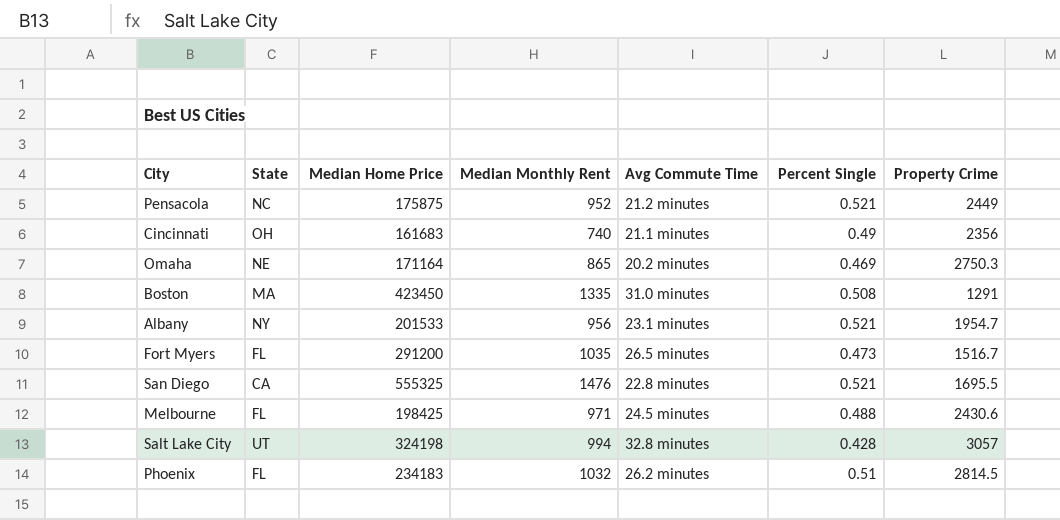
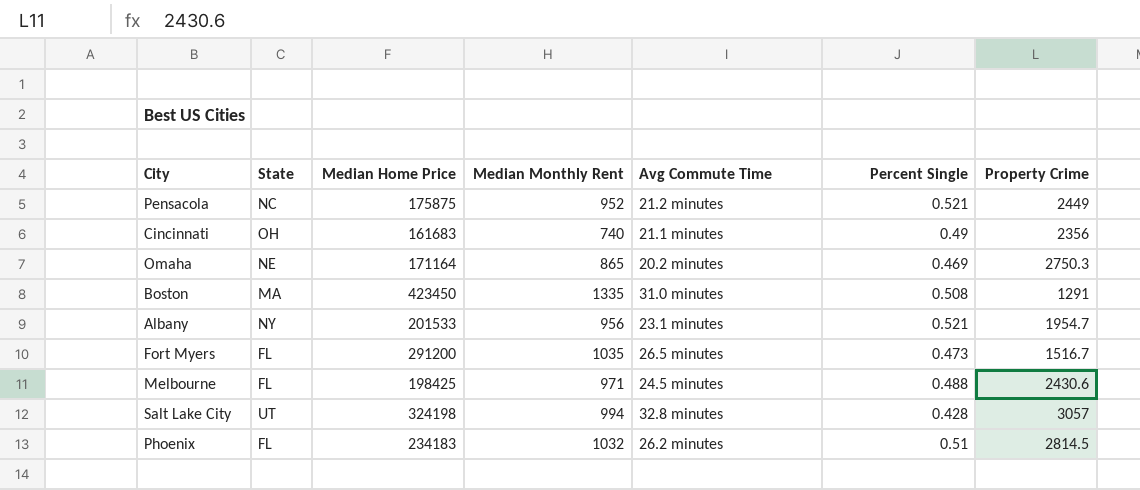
row San Diego: CA | 555325 | 1476 | 22.8 minutes | 0.521 | 1695.5 -> none

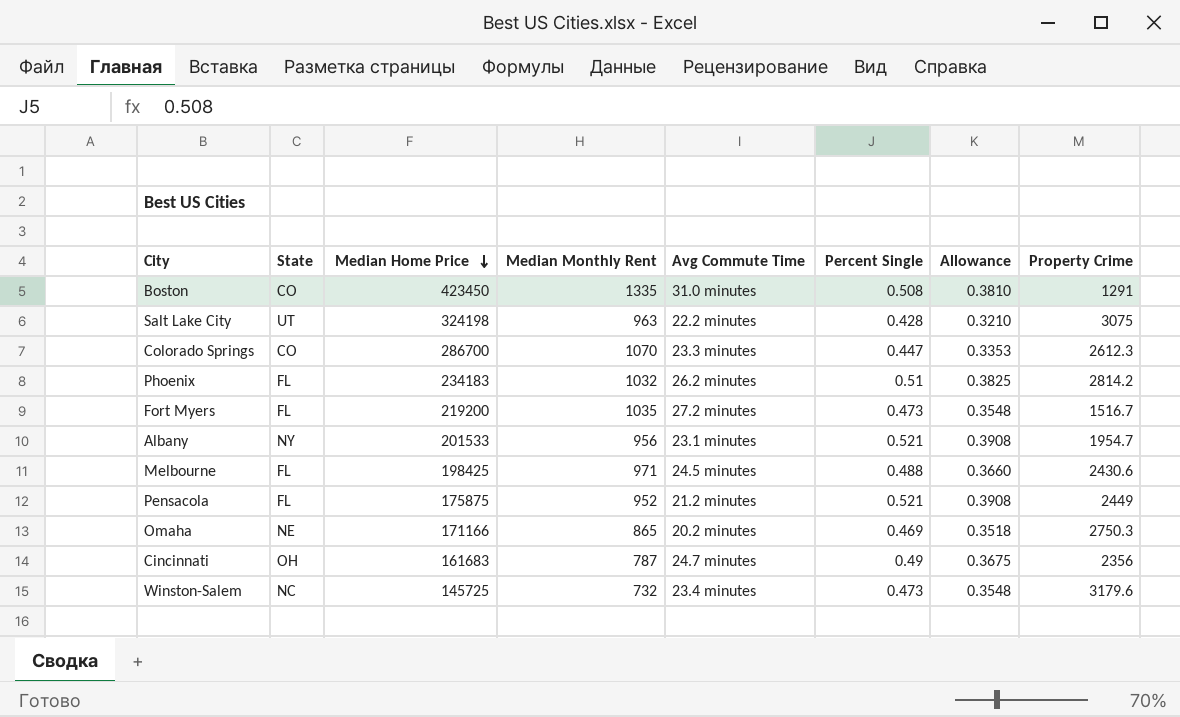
row order: none -> Median Home Price descending
column Allowance | formula: none -> [Percent Single] * 0.75
Boston | State: MA -> CO
Salt Lake City | Median Monthly Rent: 994 -> 963
Salt Lake City | Avg Commute Time: 32.8 minutes -> 22.2 minutes
Salt Lake City | Property Crime: 3057 -> 3075
row Colorado Springs: none -> CO | 286700 | 1070 | 23.3 minutes | 0.447 | 0.3353 | 2612.3
Phoenix | Property Crime: 2814.5 -> 2814.2
Fort Myers | Median Home Price: 291200 -> 219200
Fort Myers | Avg Commute Time: 26.5 minutes -> 27.2 minutes
Pensacola | State: NC -> FL
Omaha | Median Home Price: 171164 -> 171166
Cincinnati | Median Monthly Rent: 740 -> 787
Cincinnati | Avg Commute Time: 21.1 minutes -> 24.7 minutes
row Winston-Salem: none -> NC | 145725 | 732 | 23.4 minutes | 0.473 | 0.3548 | 3179.6

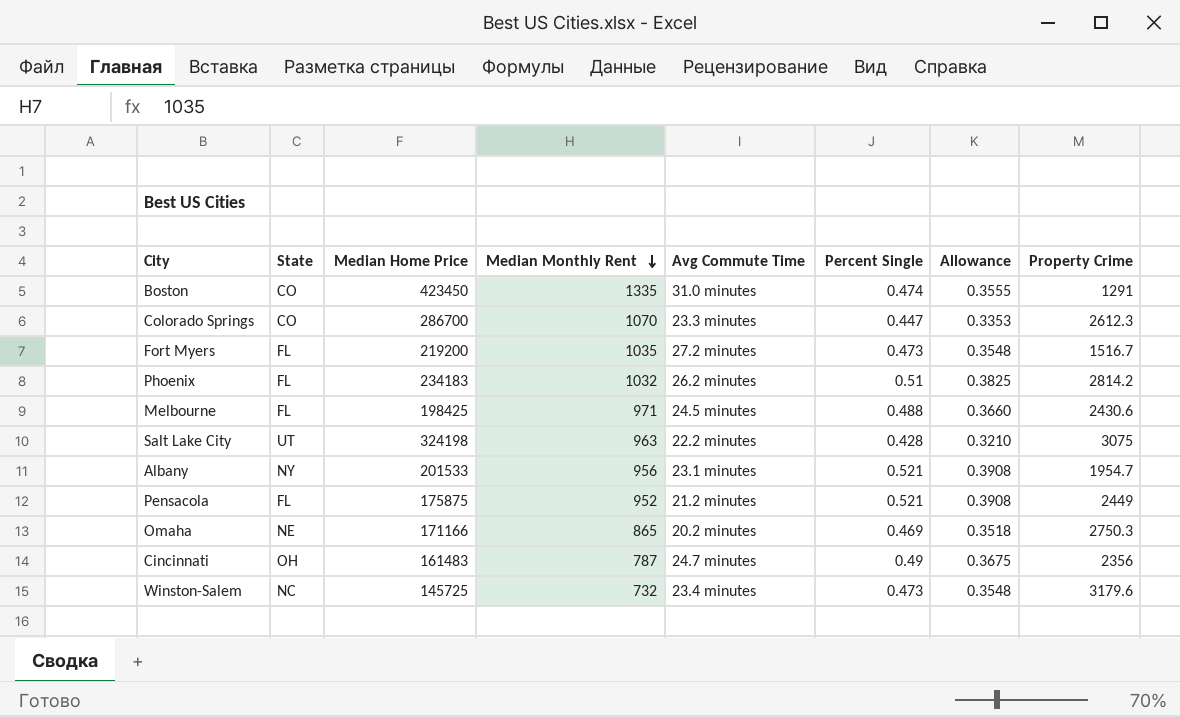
row order: Median Home Price descending -> Median Monthly Rent descending
Boston | Percent Single: 0.508 -> 0.474
Boston | Allowance: 0.3810 -> 0.3555
Cincinnati | Median Home Price: 161683 -> 161483

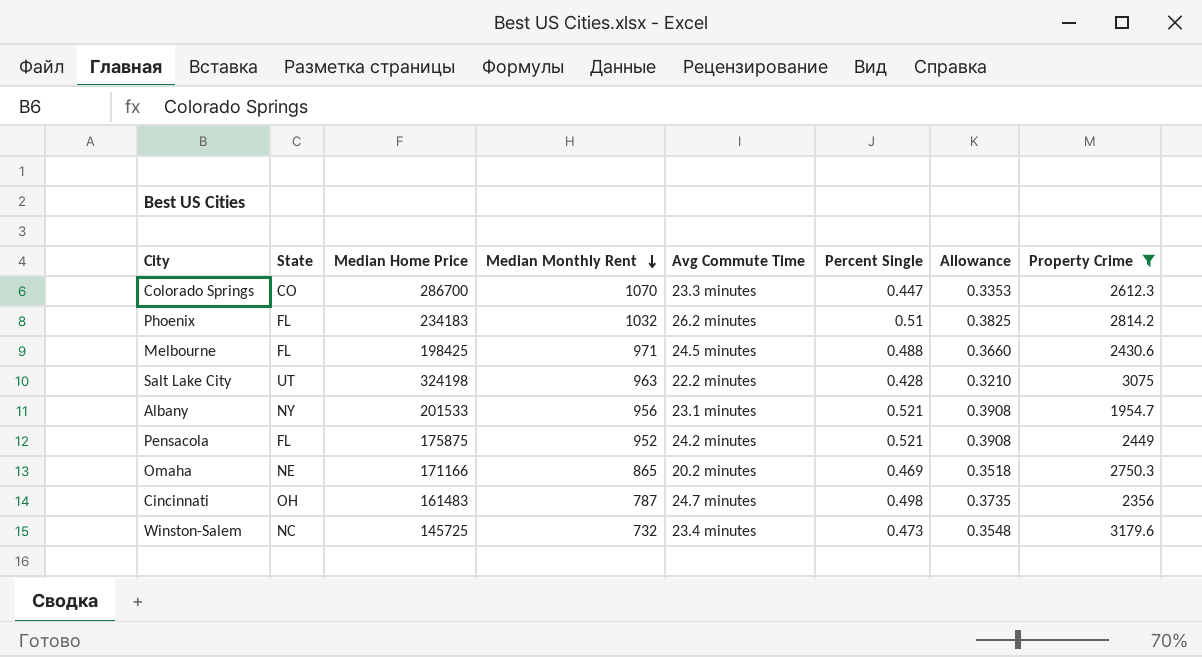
filter: none -> Property Crime >= 1954.7
Pensacola | Avg Commute Time: 21.2 minutes -> 24.2 minutes
Cincinnati | Percent Single: 0.49 -> 0.498
Cincinnati | Allowance: 0.3675 -> 0.3735

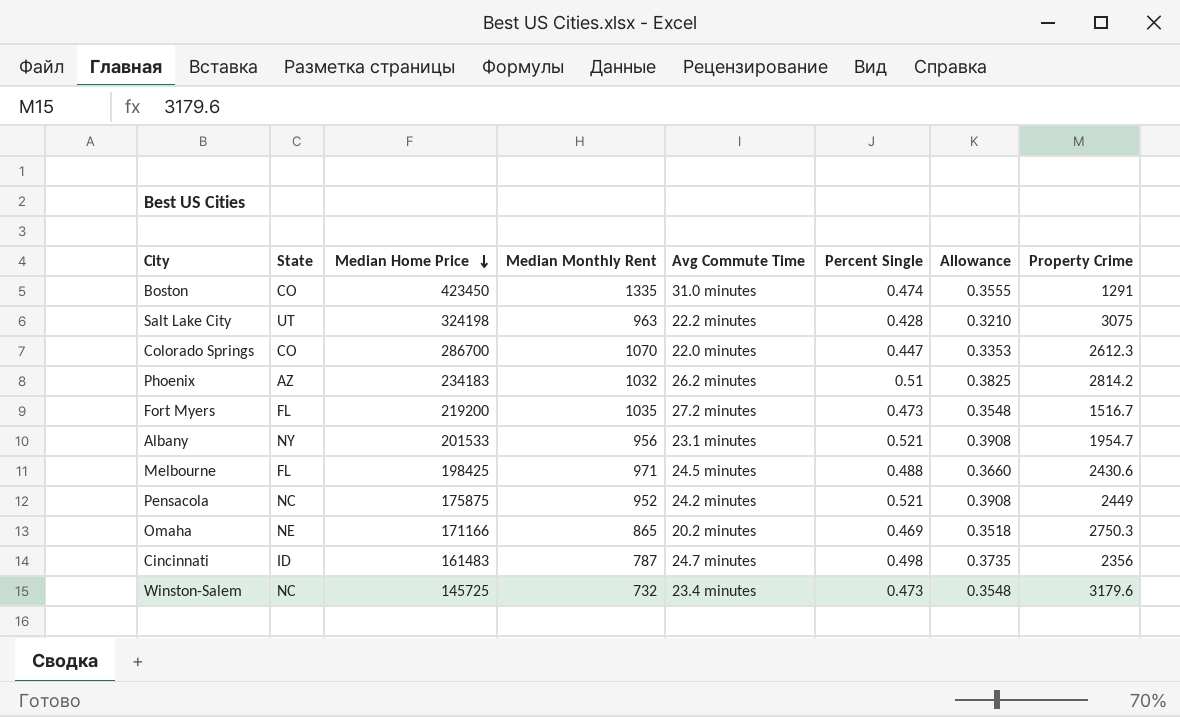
filter: Property Crime >= 1954.7 -> none
row order: Median Monthly Rent descending -> Median Home Price descending
Colorado Springs | Avg Commute Time: 23.3 minutes -> 22.0 minutes
Phoenix | State: FL -> AZ
Pensacola | State: FL -> NC
Cincinnati | State: OH -> ID

